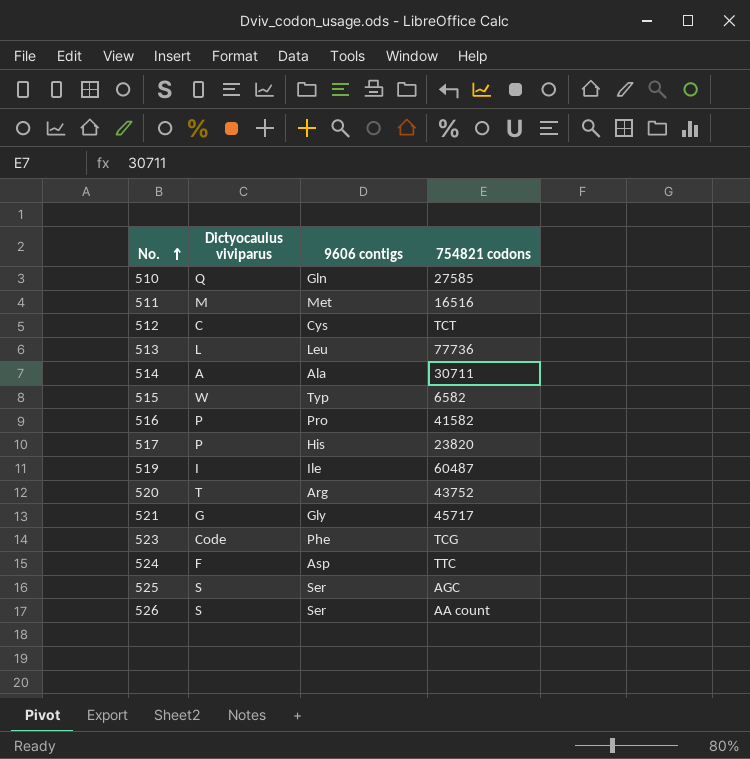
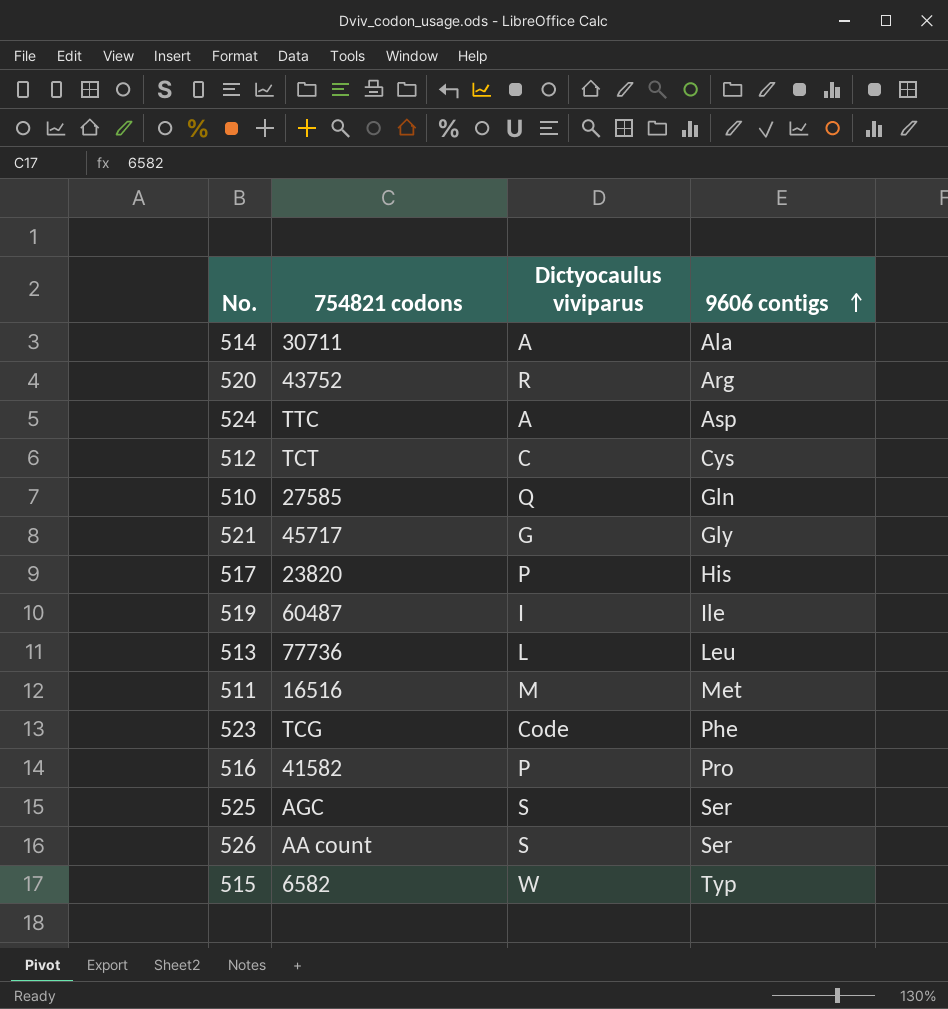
row order: No. ascending -> 9606 contigs ascending
column 754821 codons | position: 4 -> 2
520 | Dictyocaulus viviparus: T -> R
524 | Dictyocaulus viviparus: F -> A

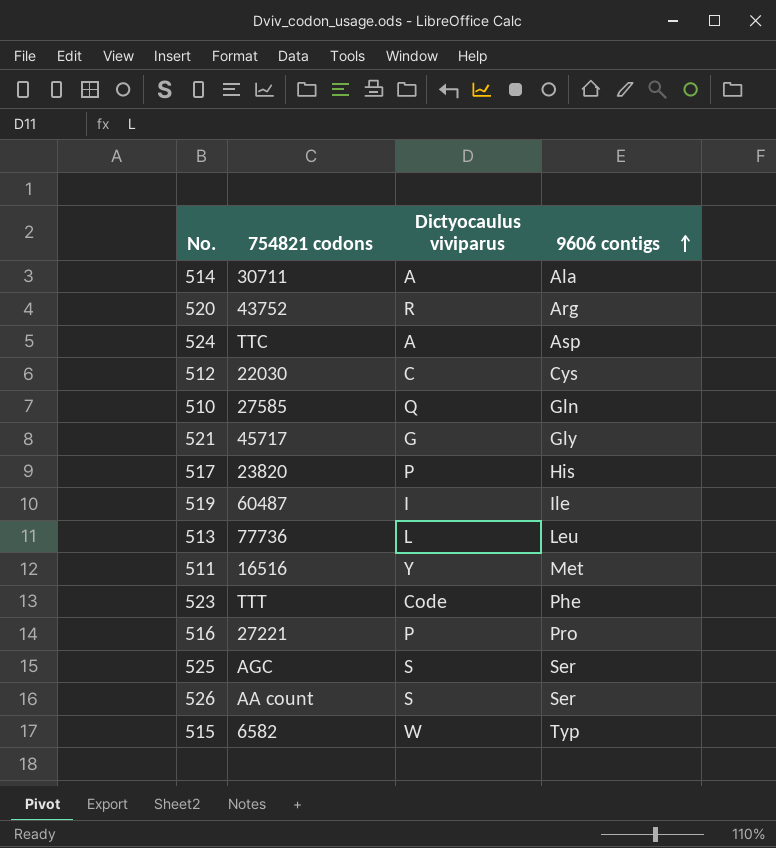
512 | 754821 codons: TCT -> 22030
511 | Dictyocaulus viviparus: M -> Y
523 | 754821 codons: TCG -> TTT
516 | 754821 codons: 41582 -> 27221

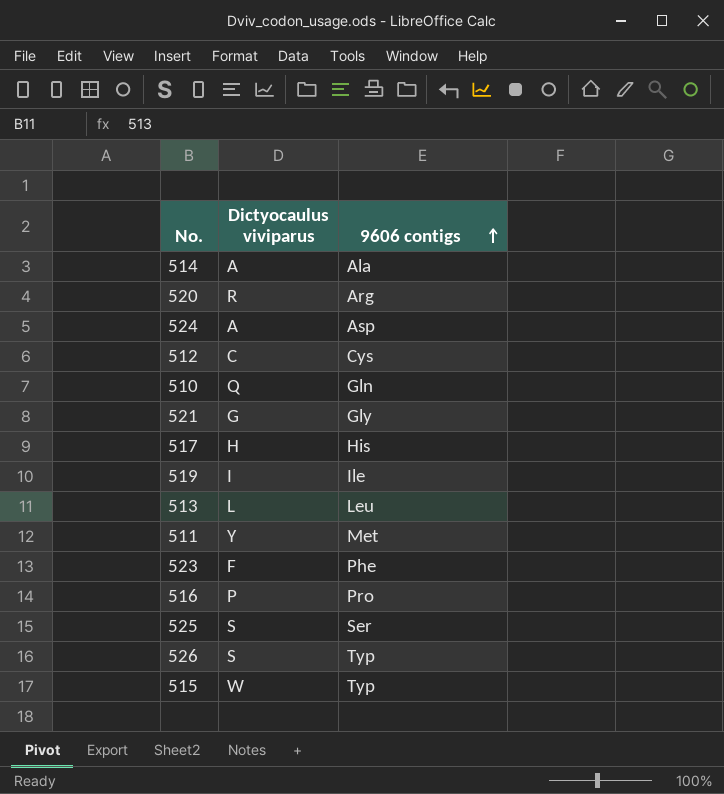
column 754821 codons | position: 2 -> none
517 | Dictyocaulus viviparus: P -> H
523 | Dictyocaulus viviparus: Code -> F
526 | 9606 contigs: Ser -> Typ

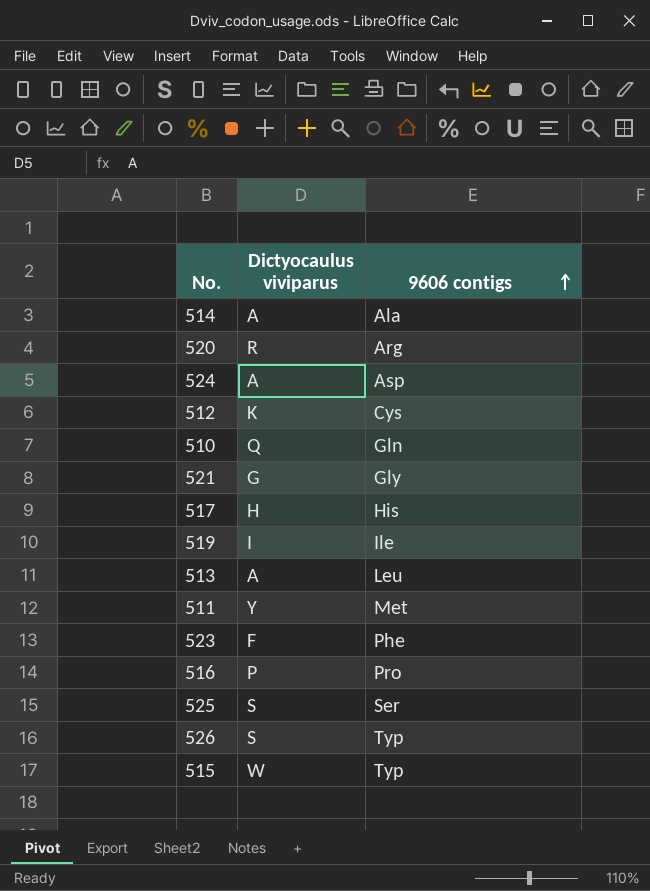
512 | Dictyocaulus viviparus: C -> K
513 | Dictyocaulus viviparus: L -> A

